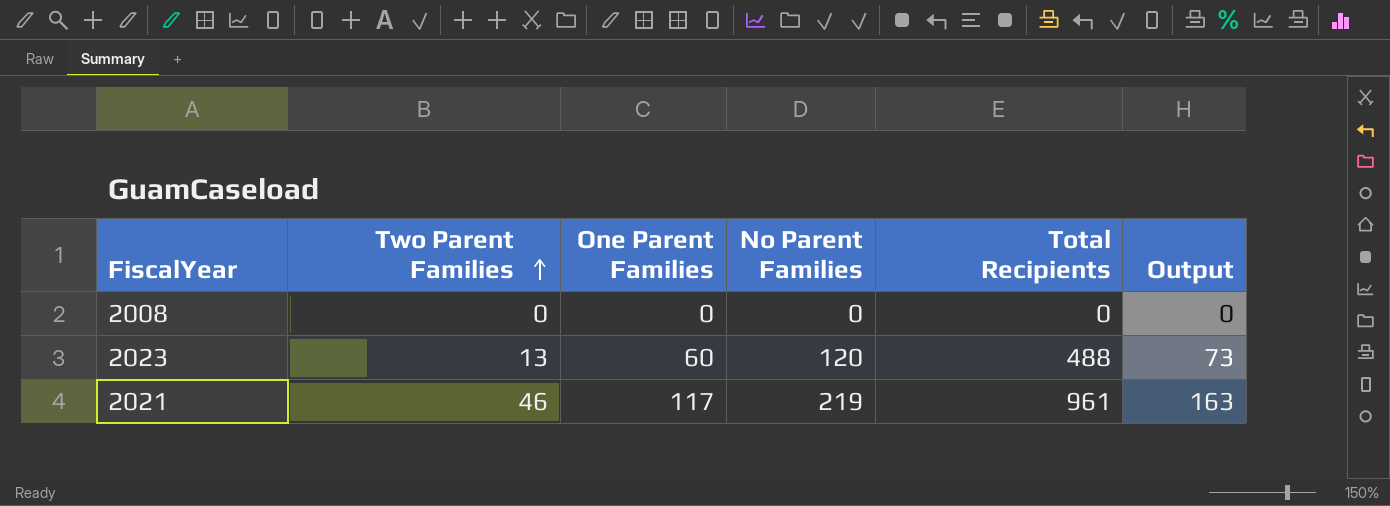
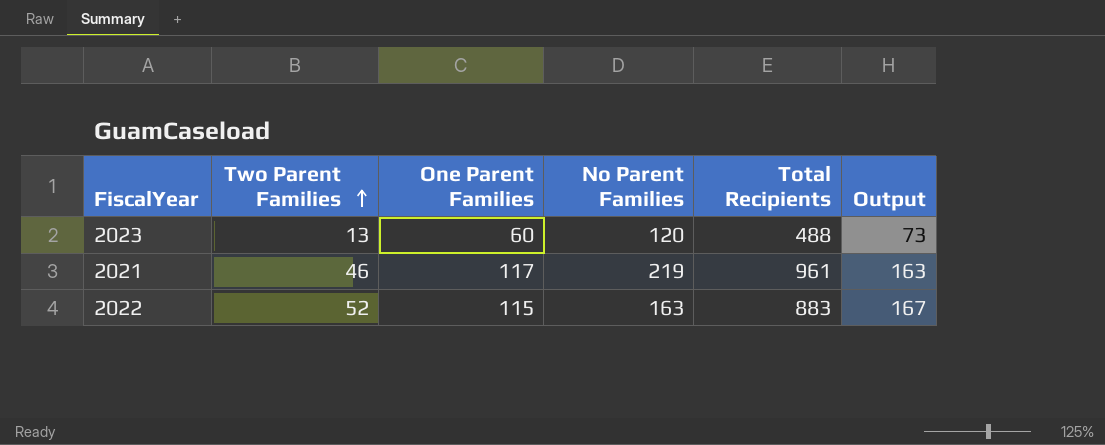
row 2008: 0 | 0 | 0 | 0 | 0 -> none
row 2022: none -> 52 | 115 | 163 | 883 | 167

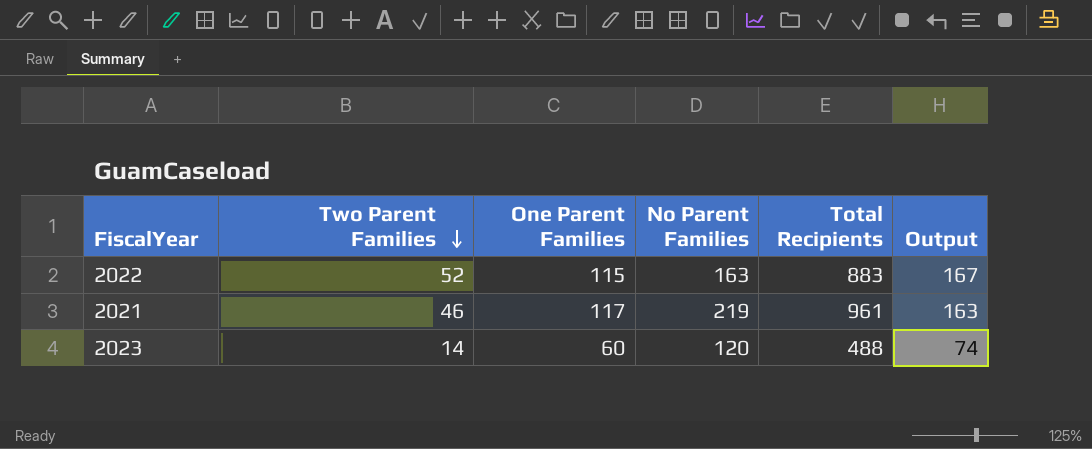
row order: Two Parent Families ascending -> Two Parent Families descending
2023 | Two Parent Families: 13 -> 14
2023 | Output: 73 -> 74

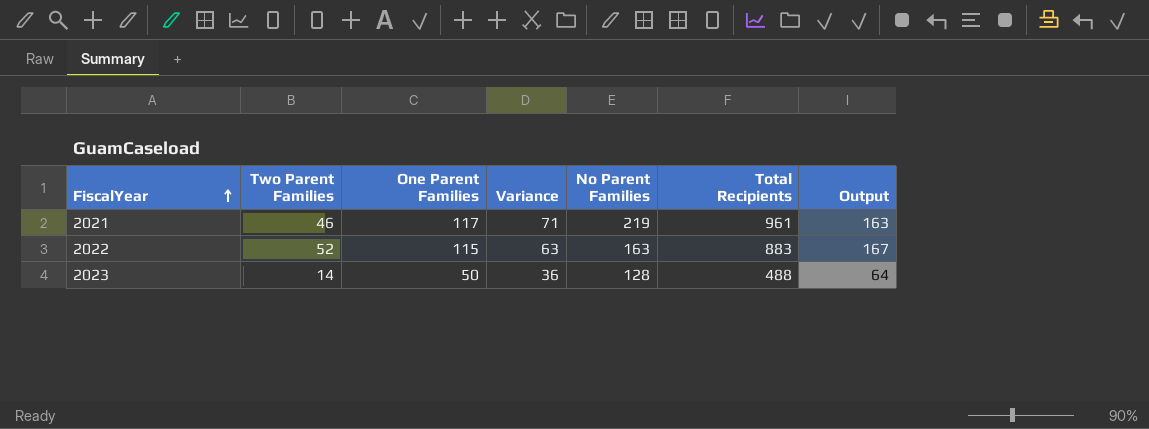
row order: Two Parent Families descending -> FiscalYear ascending
column Variance | formula: none -> [One Parent Families] - [Two Parent Families]
2023 | One Parent Families: 60 -> 50
2023 | No Parent Families: 120 -> 128
2023 | Output: 74 -> 64

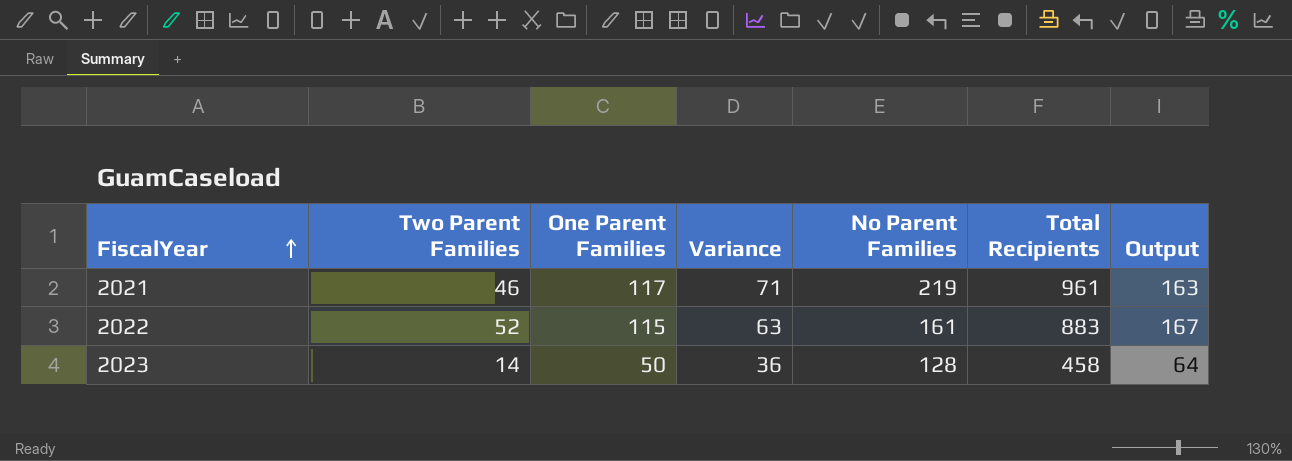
2022 | No Parent Families: 163 -> 161
2023 | Total Recipients: 488 -> 458

